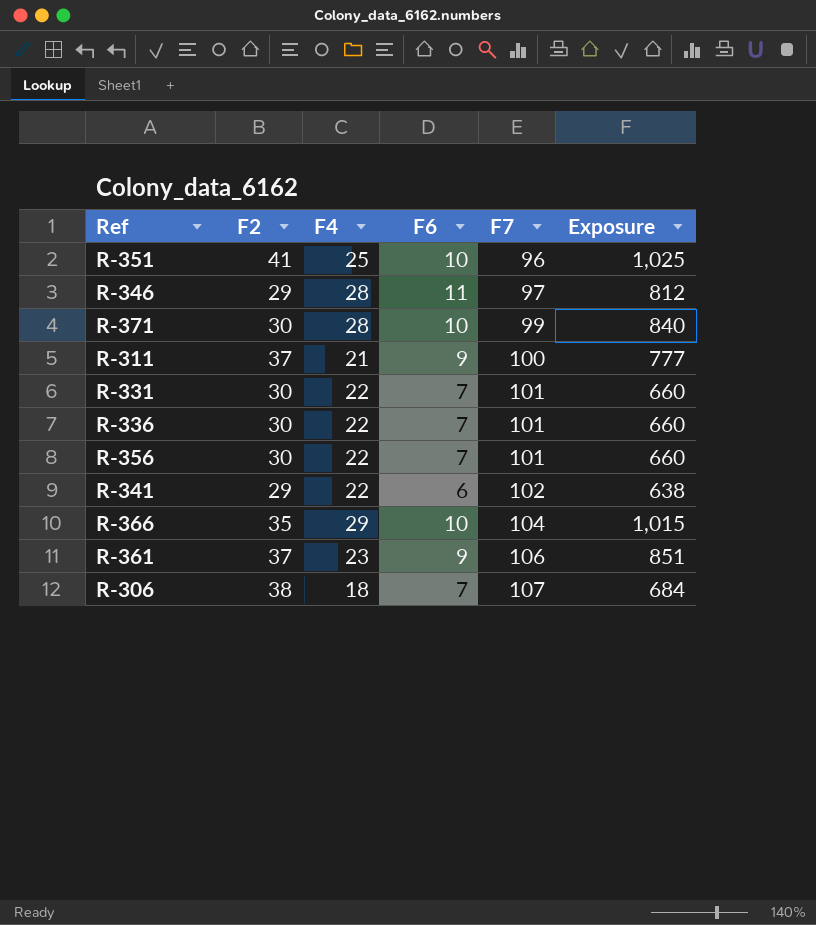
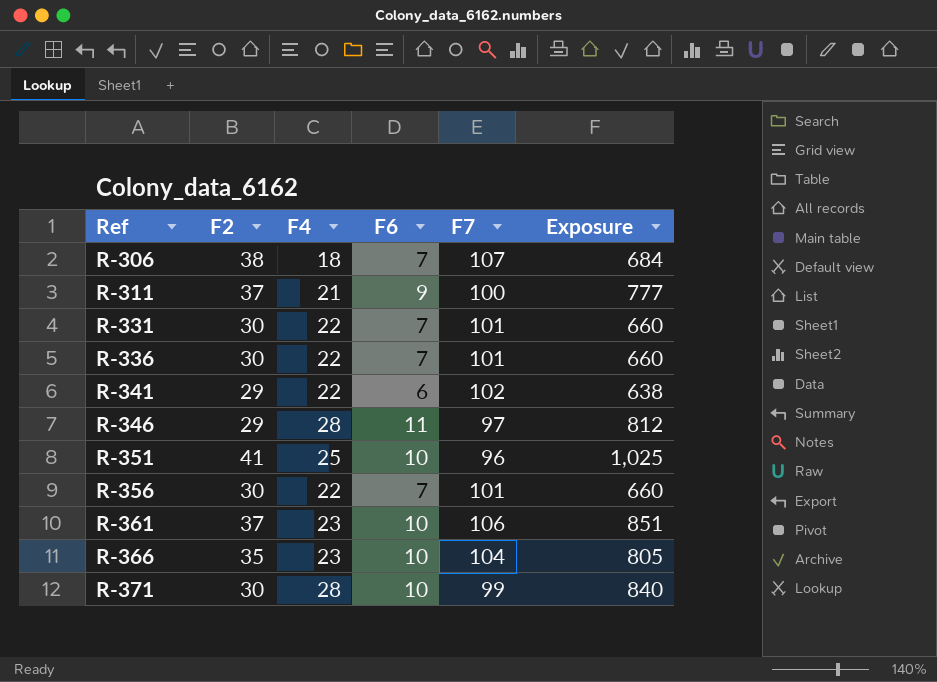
row order: F7 ascending -> Ref ascending
R-361 | F6: 9 -> 10
R-366 | F4: 29 -> 23
R-366 | Exposure: 1,015 -> 805

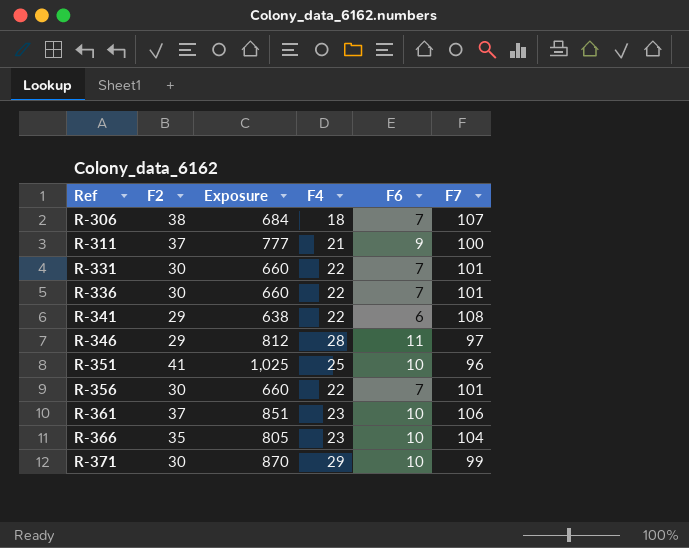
column Exposure | position: 6 -> 3
R-341 | F7: 102 -> 108
R-371 | Exposure: 840 -> 870
R-371 | F4: 28 -> 29

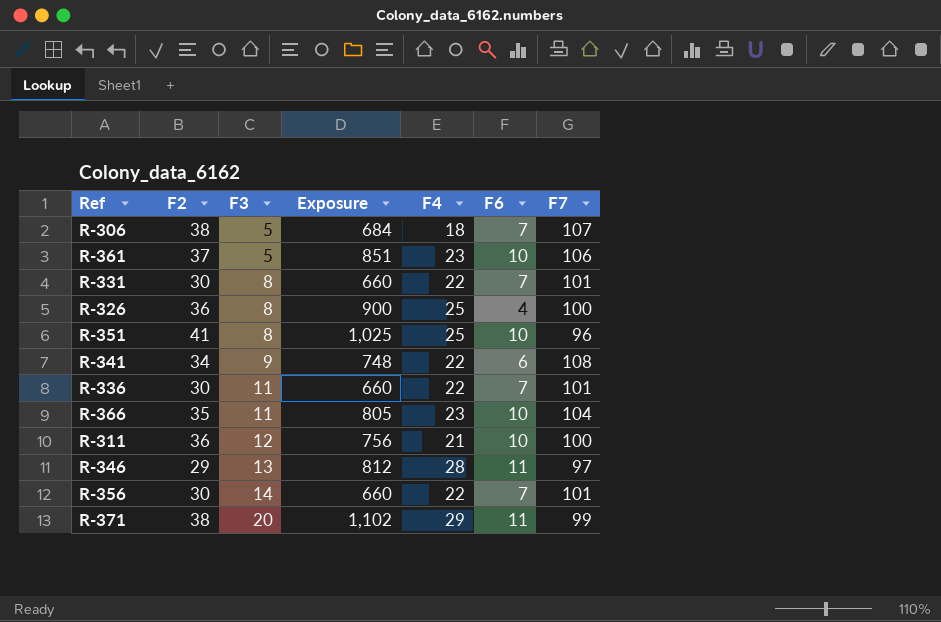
row order: Ref ascending -> F3 ascending
column F3 | position: none -> 3
row R-326: none -> 36 | 8 | 900 | 25 | 4 | 100
R-341 | F2: 29 -> 34
R-341 | Exposure: 638 -> 748
R-311 | F2: 37 -> 36
R-311 | Exposure: 777 -> 756
R-311 | F6: 9 -> 10
R-371 | F2: 30 -> 38
R-371 | Exposure: 870 -> 1,102
R-371 | F6: 10 -> 11

